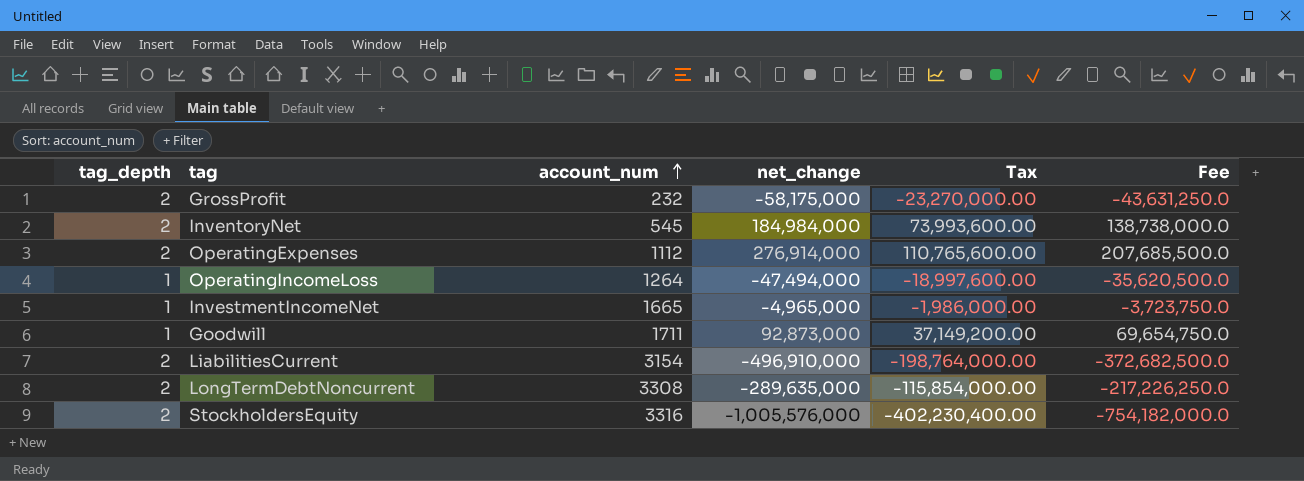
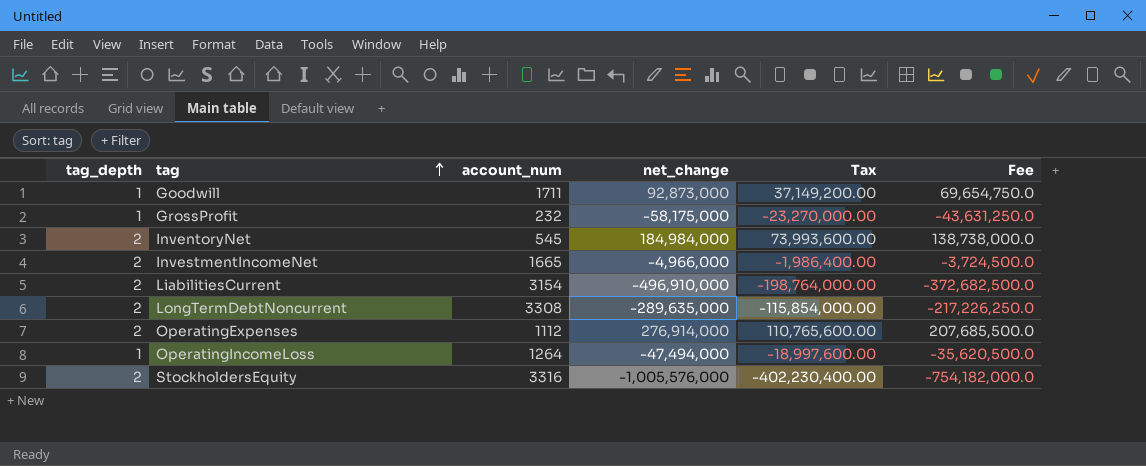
row order: account_num ascending -> tag ascending
GrossProfit | tag_depth: 2 -> 1
InvestmentIncomeNet | tag_depth: 1 -> 2
InvestmentIncomeNet | net_change: -4,965,000 -> -4,966,000
InvestmentIncomeNet | Tax: -1,986,000.00 -> -1,986,400.00
InvestmentIncomeNet | Fee: -3,723,750.0 -> -3,724,500.0

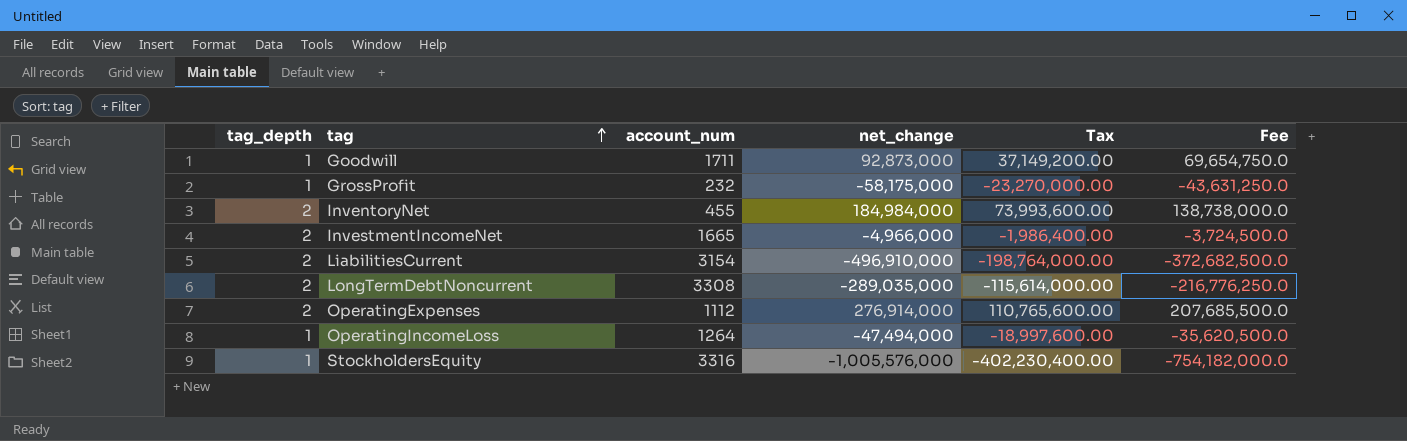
InventoryNet | account_num: 545 -> 455
LongTermDebtNoncurrent | net_change: -289,635,000 -> -289,035,000
LongTermDebtNoncurrent | Tax: -115,854,000.00 -> -115,614,000.00
LongTermDebtNoncurrent | Fee: -217,226,250.0 -> -216,776,250.0
StockholdersEquity | tag_depth: 2 -> 1

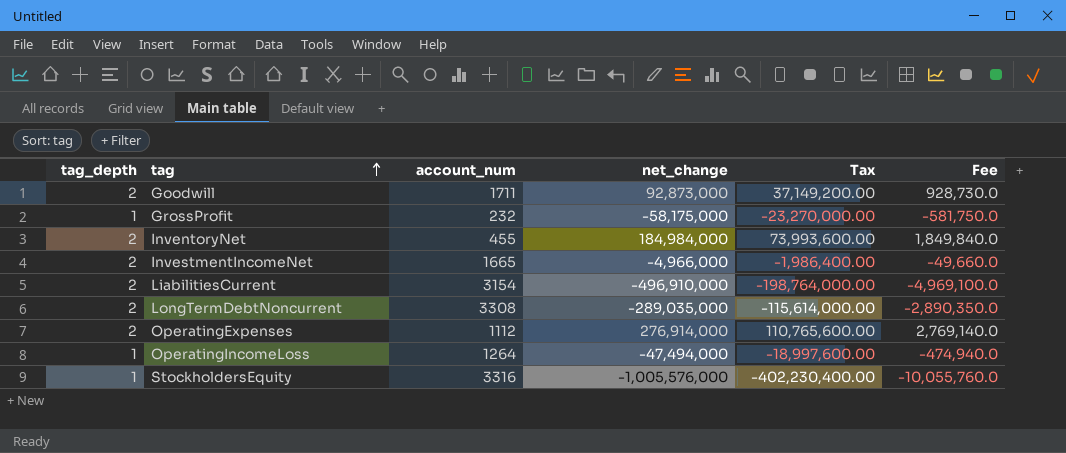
column Fee | formula: [net_change] * 0.75 -> [net_change] * 0.01
Goodwill | tag_depth: 1 -> 2

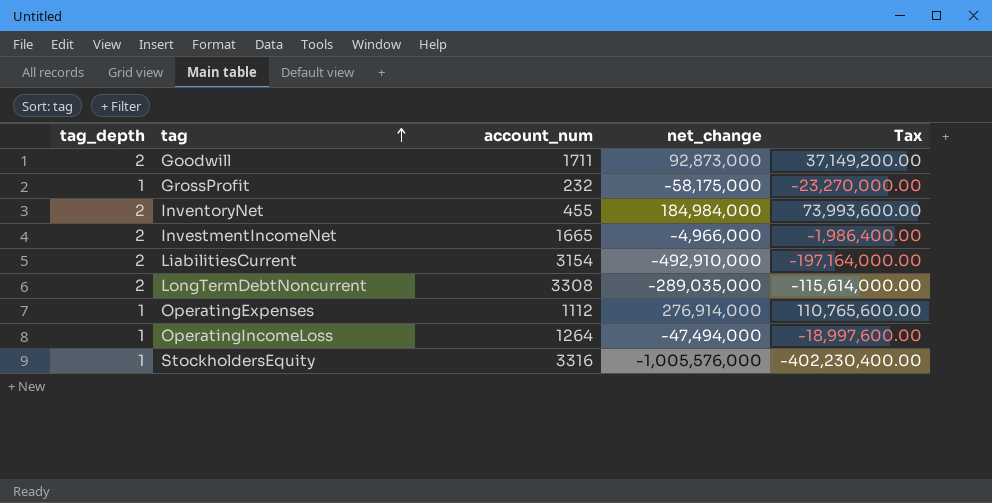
column Fee | formula: [net_change] * 0.01 -> none
LiabilitiesCurrent | net_change: -496,910,000 -> -492,910,000
LiabilitiesCurrent | Tax: -198,764,000.00 -> -197,164,000.00
OperatingExpenses | tag_depth: 2 -> 1

